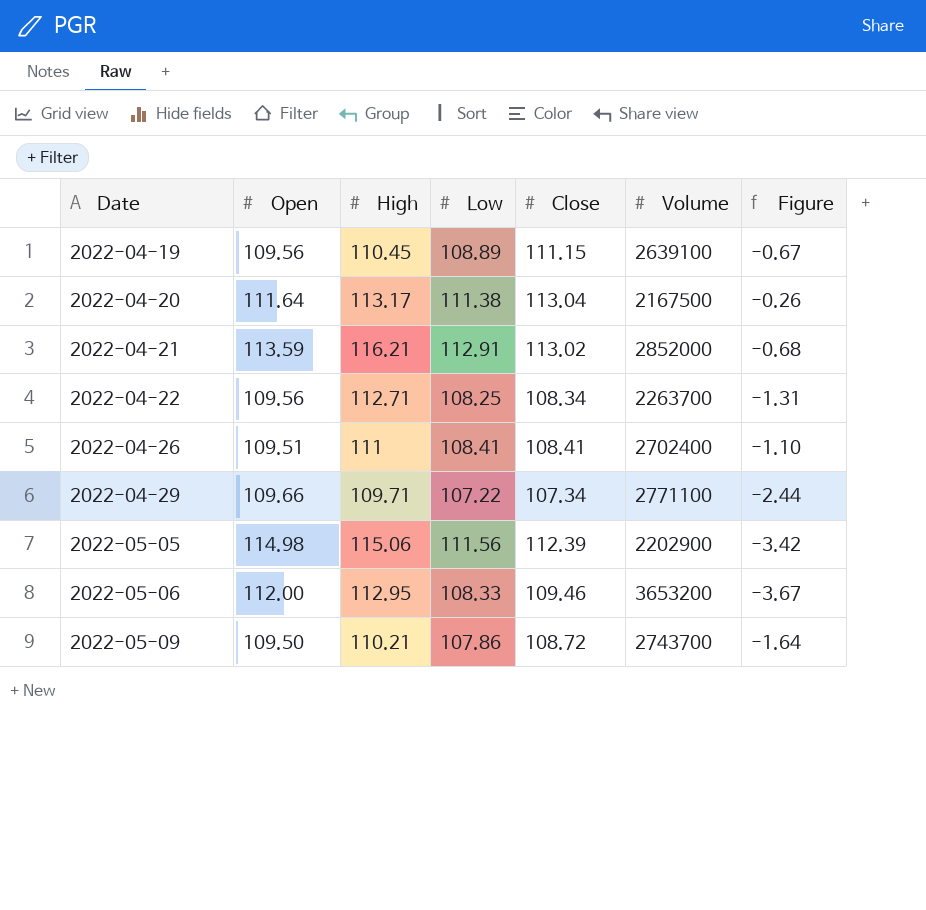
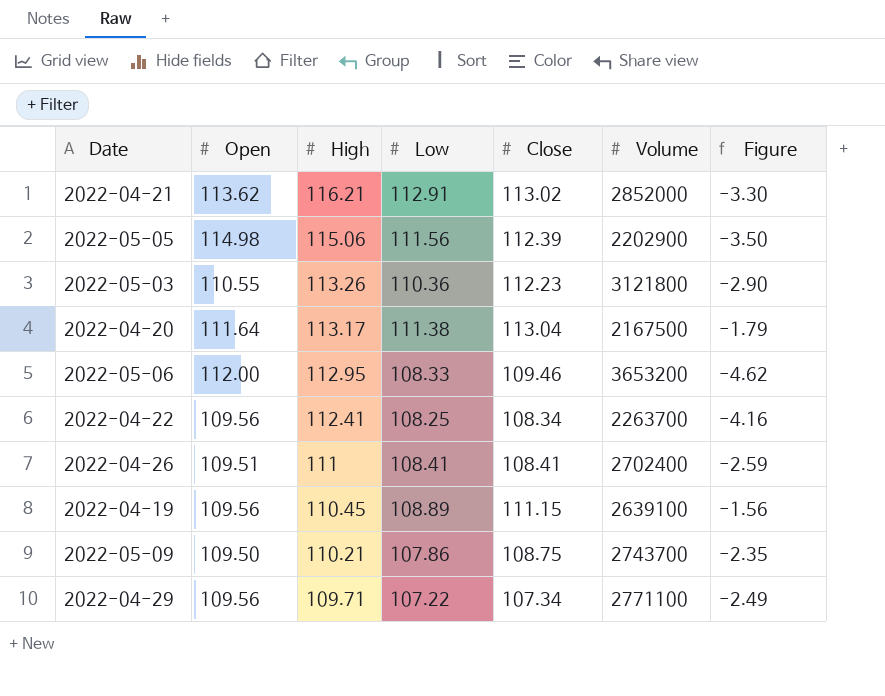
row order: Date ascending -> High descending
column Figure | formula: [Low] - [Open] -> [Low] - [High]
2022-04-21 | Open: 113.59 -> 113.62
row 2022-05-03: none -> 110.55 | 113.26 | 110.36 | 112.23 | 3121800 | -2.90
2022-04-22 | High: 112.71 -> 112.41
2022-05-09 | Close: 108.72 -> 108.75
2022-04-29 | Open: 109.66 -> 109.56

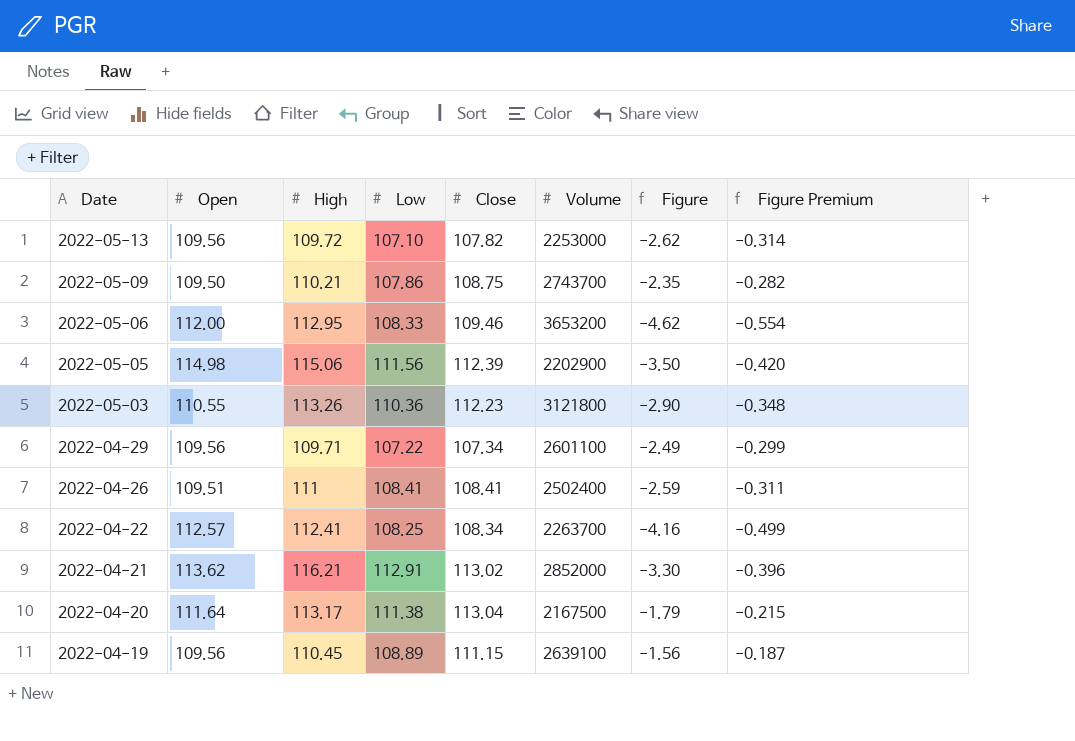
row order: High descending -> Date descending
column Figure Premium | formula: none -> [Figure] * 0.12
row 2022-05-13: none -> 109.56 | 109.72 | 107.10 | 107.82 | 2253000 | -2.62 | -0.314
2022-04-29 | Volume: 2771100 -> 2601100
2022-04-26 | Volume: 2702400 -> 2502400
2022-04-22 | Open: 109.56 -> 112.57

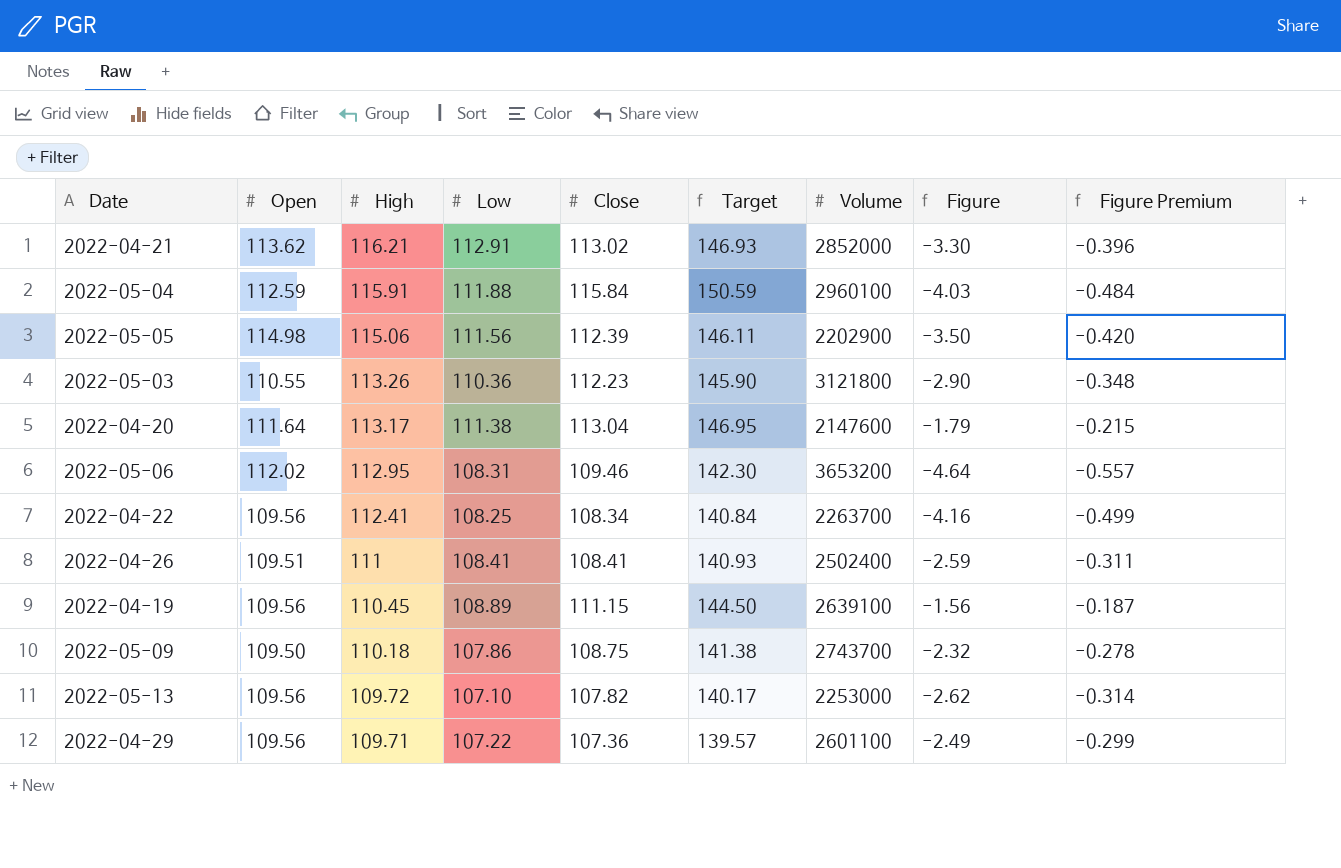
row order: Date descending -> High descending
column Target | formula: none -> [Close] * 1.3
row 2022-05-04: none -> 112.59 | 115.91 | 111.88 | 115.84 | 150.59 | 2960100 | -4.03 | -0.484
2022-04-20 | Volume: 2167500 -> 2147600
2022-05-06 | Open: 112.00 -> 112.02
2022-05-06 | Low: 108.33 -> 108.31
2022-05-06 | Figure: -4.62 -> -4.64
2022-05-06 | Figure Premium: -0.554 -> -0.557
2022-04-22 | Open: 112.57 -> 109.56
2022-05-09 | High: 110.21 -> 110.18
2022-05-09 | Figure: -2.35 -> -2.32
2022-05-09 | Figure Premium: -0.282 -> -0.278
2022-04-29 | Close: 107.34 -> 107.36

